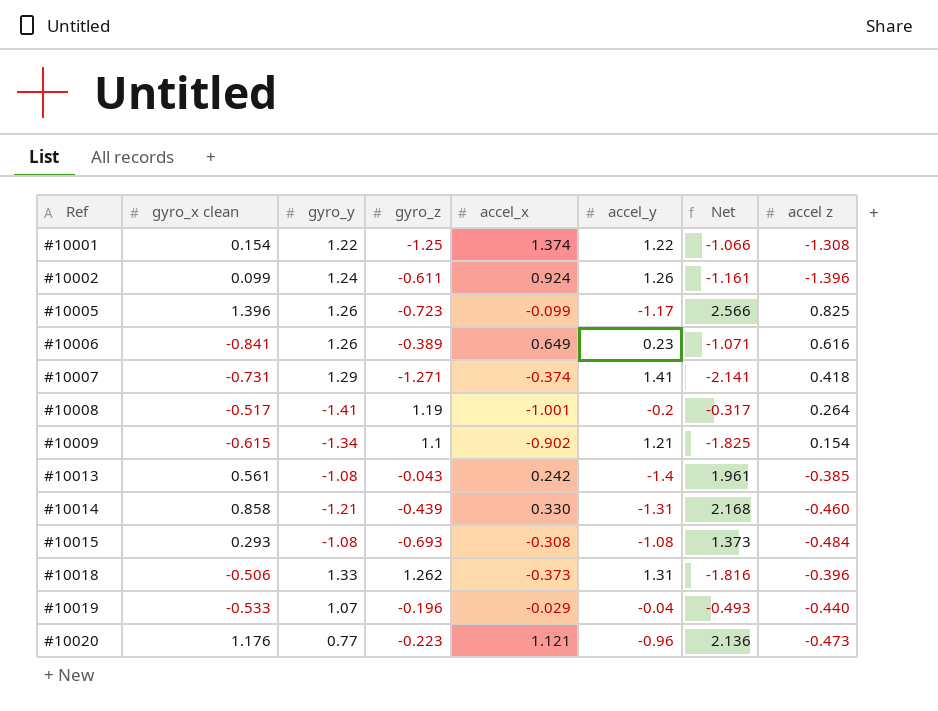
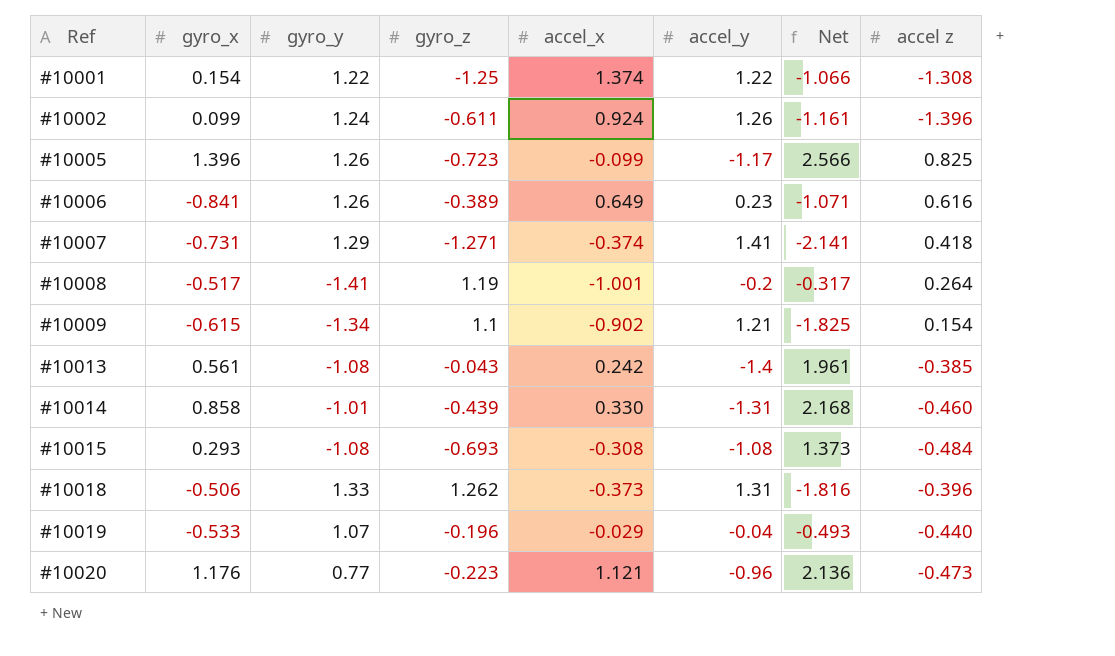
column name: gyro_x clean -> gyro_x
#10014 | gyro_y: -1.21 -> -1.01

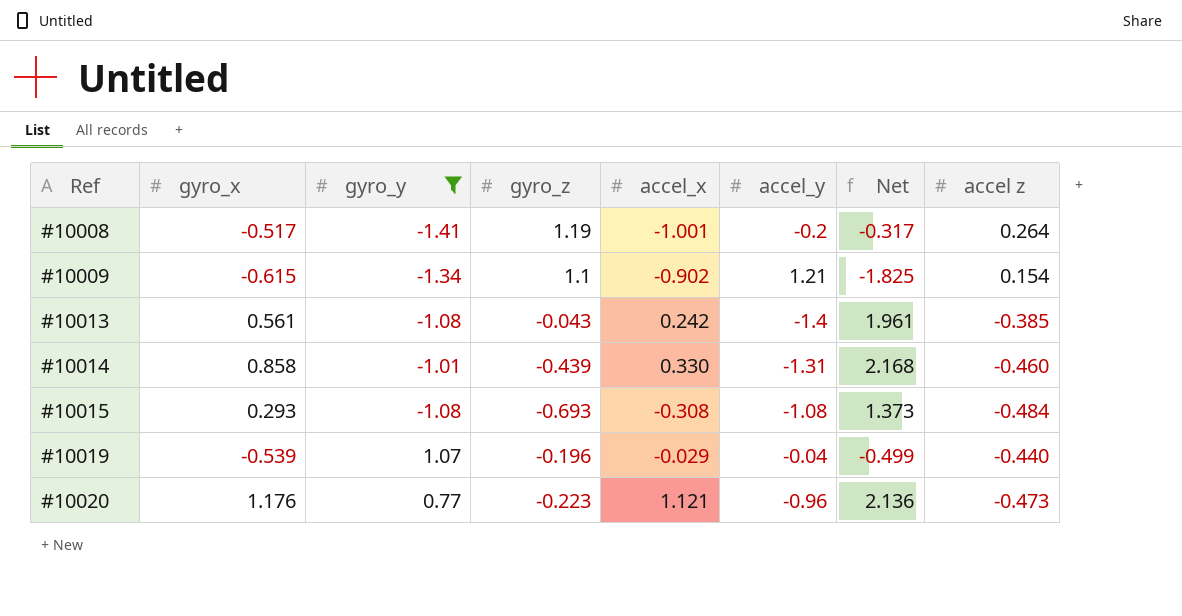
filter: none -> gyro_y <= 1.07
#10019 | gyro_x: -0.533 -> -0.539
#10019 | Net: -0.493 -> -0.499

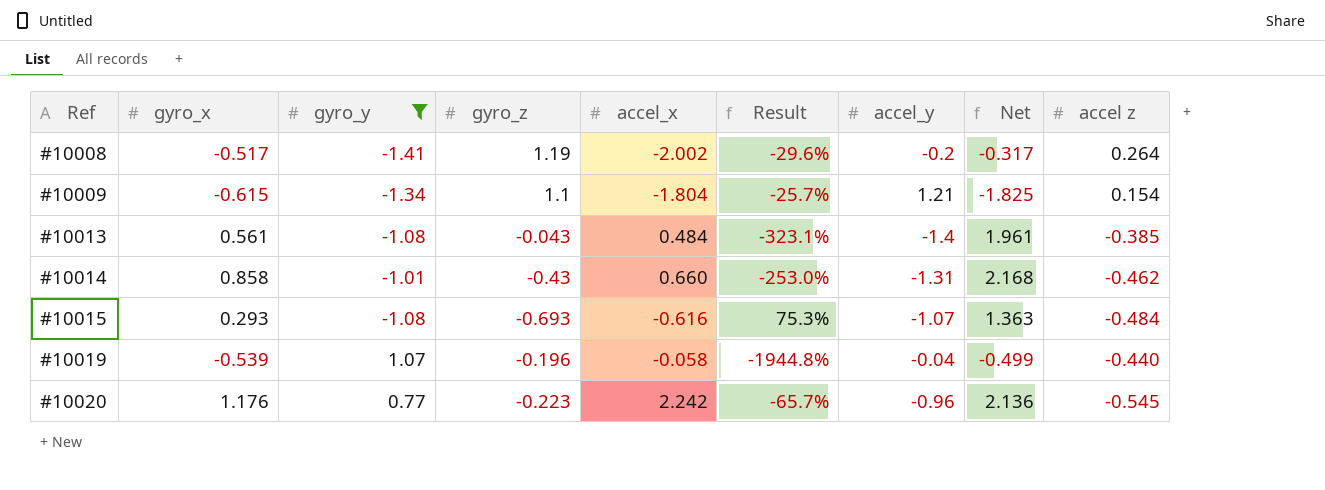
column Result | formula: none -> ([gyro_y] - [accel_x]) / [accel_x]
#10008 | accel_x: -1.001 -> -2.002
#10009 | accel_x: -0.902 -> -1.804
#10013 | accel_x: 0.242 -> 0.484
#10014 | gyro_z: -0.439 -> -0.43
#10014 | accel_x: 0.330 -> 0.660
#10014 | accel z: -0.460 -> -0.462
#10015 | accel_x: -0.308 -> -0.616
#10015 | accel_y: -1.08 -> -1.07
#10015 | Net: 1.373 -> 1.363
#10019 | accel_x: -0.029 -> -0.058
#10020 | accel_x: 1.121 -> 2.242
#10020 | accel z: -0.473 -> -0.545

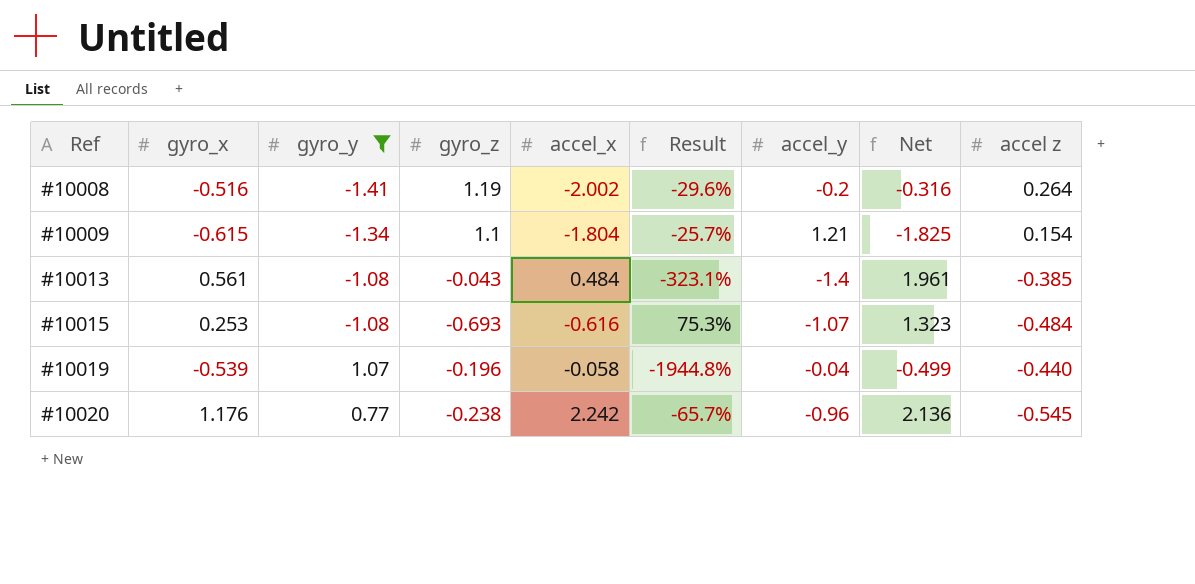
row #10014: 0.858 | -1.01 | -0.43 | 0.660 | -253.0% | -1.31 | 2.168 | -0.462 -> none
#10008 | gyro_x: -0.517 -> -0.516
#10008 | Net: -0.317 -> -0.316
#10015 | gyro_x: 0.293 -> 0.253
#10015 | Net: 1.363 -> 1.323
#10020 | gyro_z: -0.223 -> -0.238

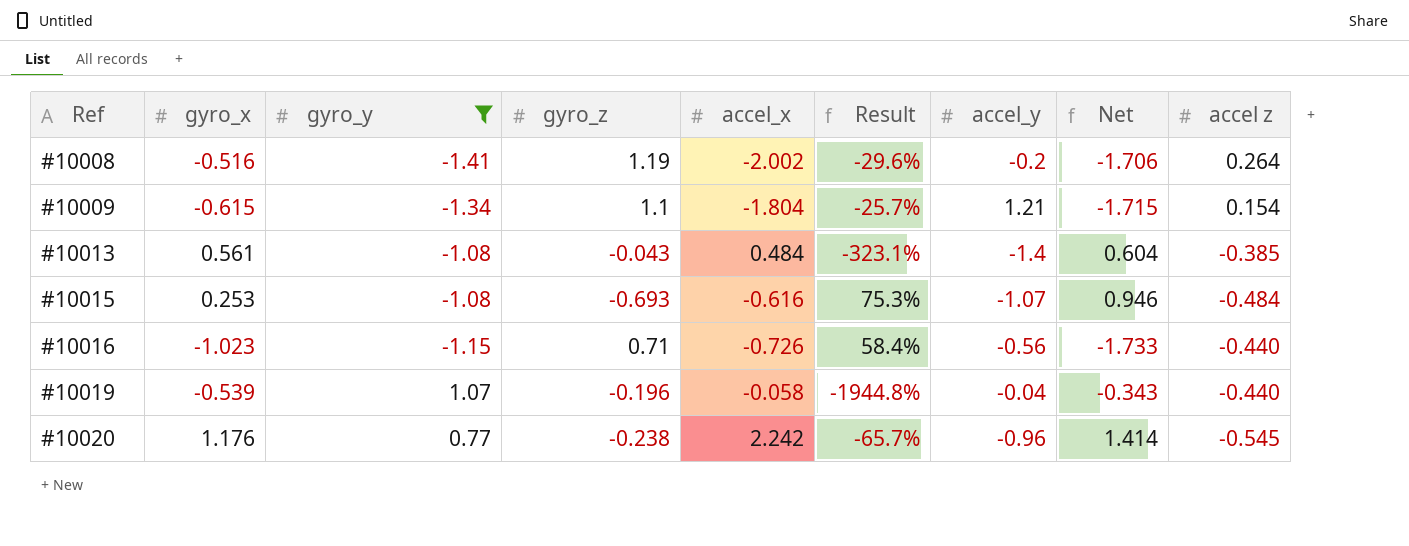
column Net | formula: [gyro_x] - [accel_y] -> [gyro_x] - [gyro_z]
row #10016: none -> -1.023 | -1.15 | 0.71 | -0.726 | 58.4% | -0.56 | -1.733 | -0.440

